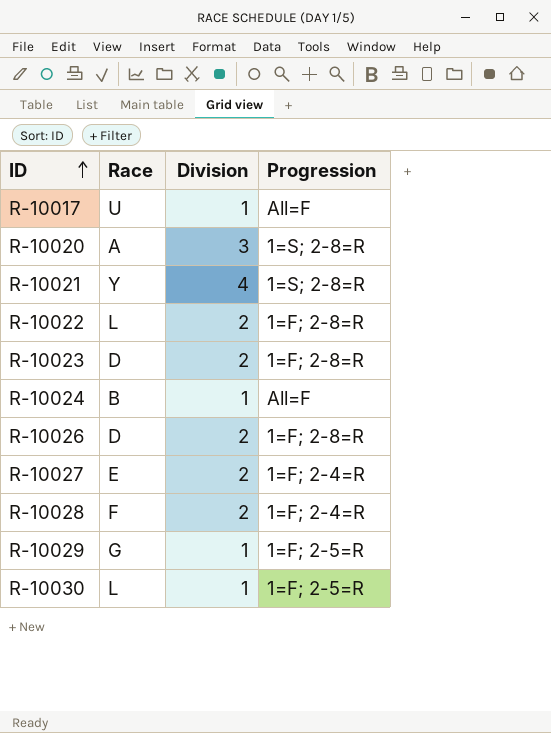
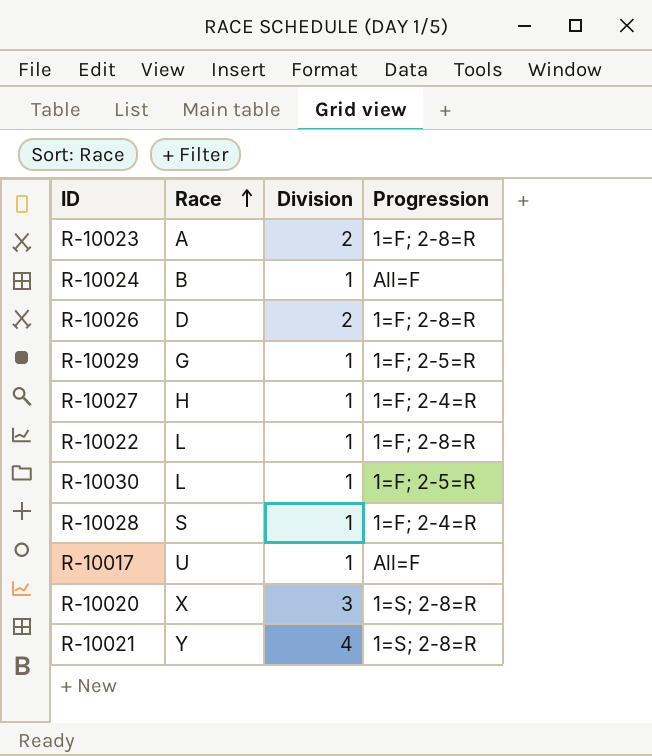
row order: ID ascending -> Race ascending
R-10023 | Race: D -> A
R-10027 | Race: E -> H
R-10027 | Division: 2 -> 1
R-10022 | Division: 2 -> 1
R-10028 | Race: F -> S
R-10028 | Division: 2 -> 1
R-10020 | Race: A -> X

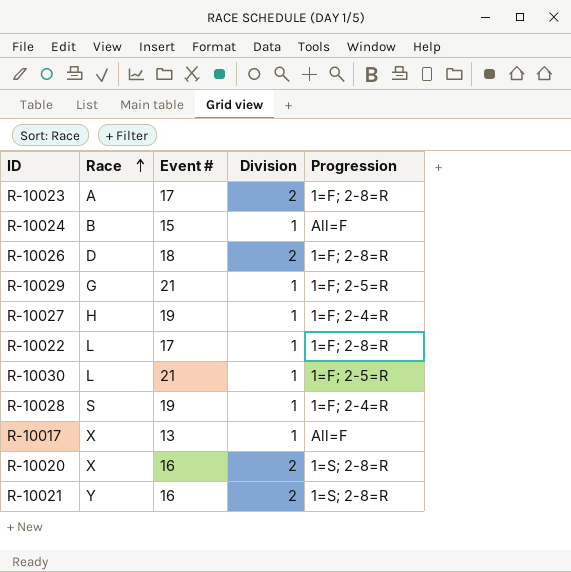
column Event # | position: none -> 3
R-10017 | Race: U -> X
R-10020 | Division: 3 -> 2
R-10021 | Division: 4 -> 2

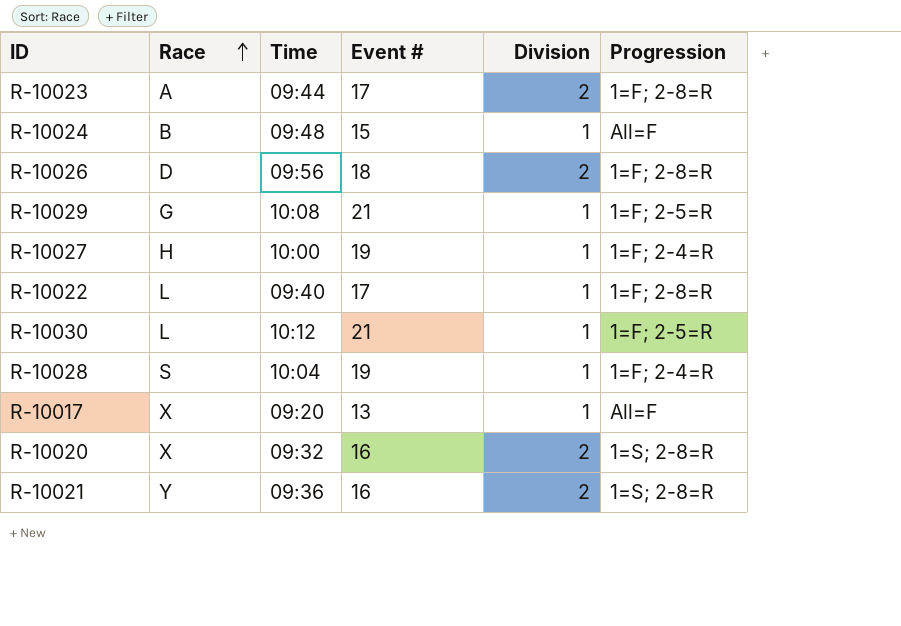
column Time | position: none -> 3

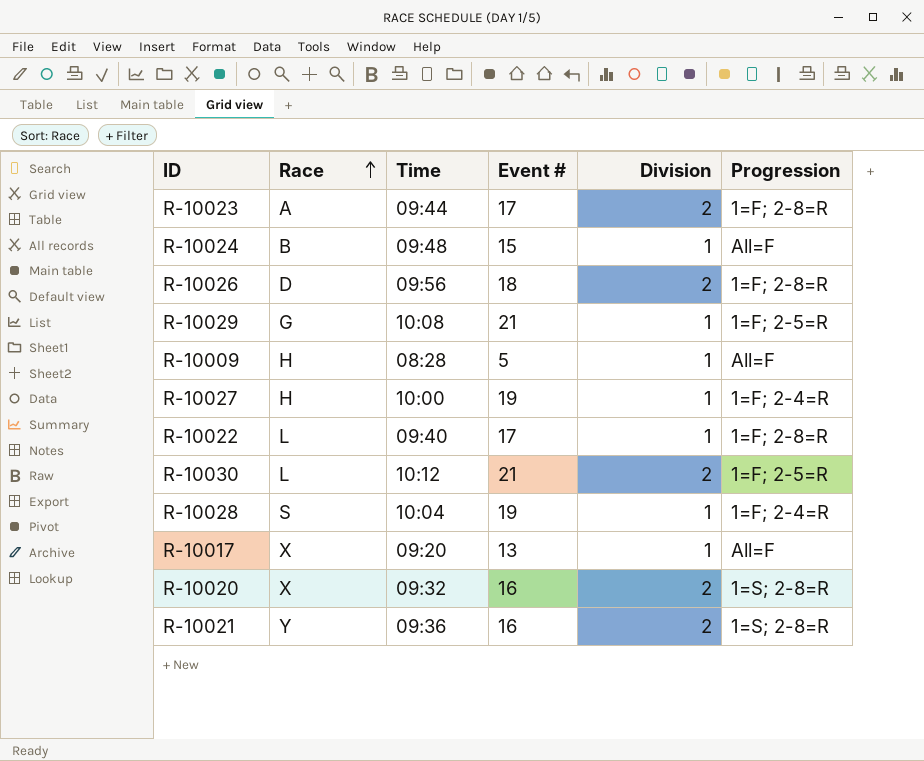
row R-10009: none -> H | 08:28 | 5 | 1 | All=F
R-10030 | Division: 1 -> 2

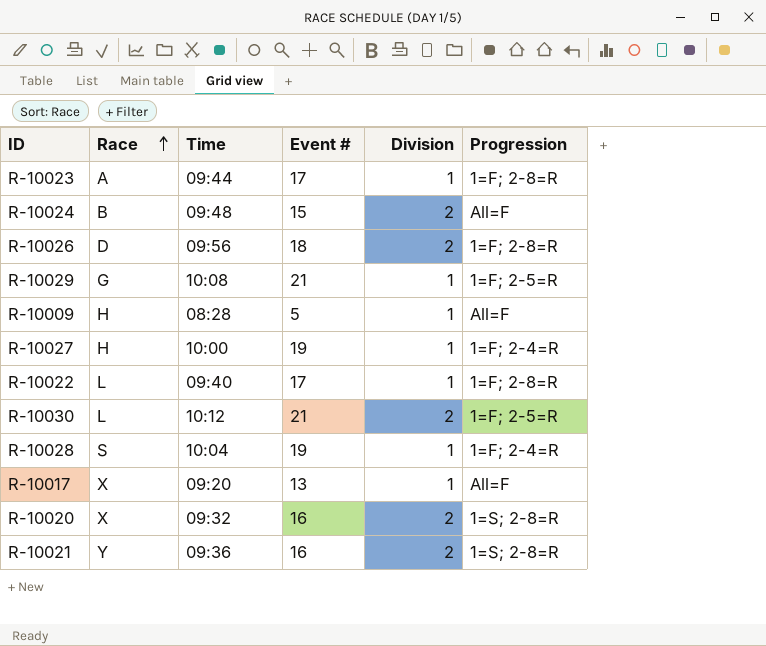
R-10023 | Division: 2 -> 1
R-10024 | Division: 1 -> 2

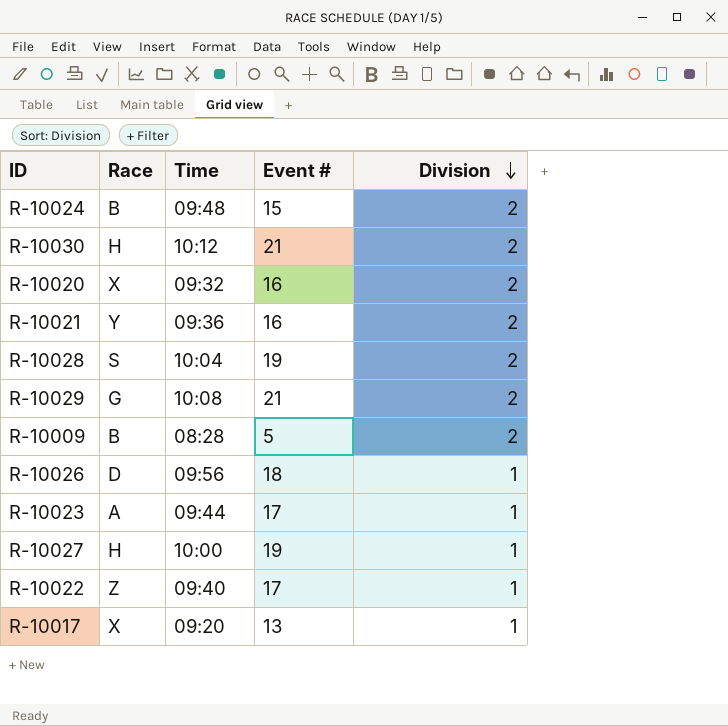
row order: Race ascending -> Division descending
column Progression | position: 6 -> none
R-10030 | Race: L -> H
R-10028 | Division: 1 -> 2
R-10029 | Division: 1 -> 2
R-10009 | Race: H -> B
R-10009 | Division: 1 -> 2
R-10026 | Division: 2 -> 1
R-10022 | Race: L -> Z

